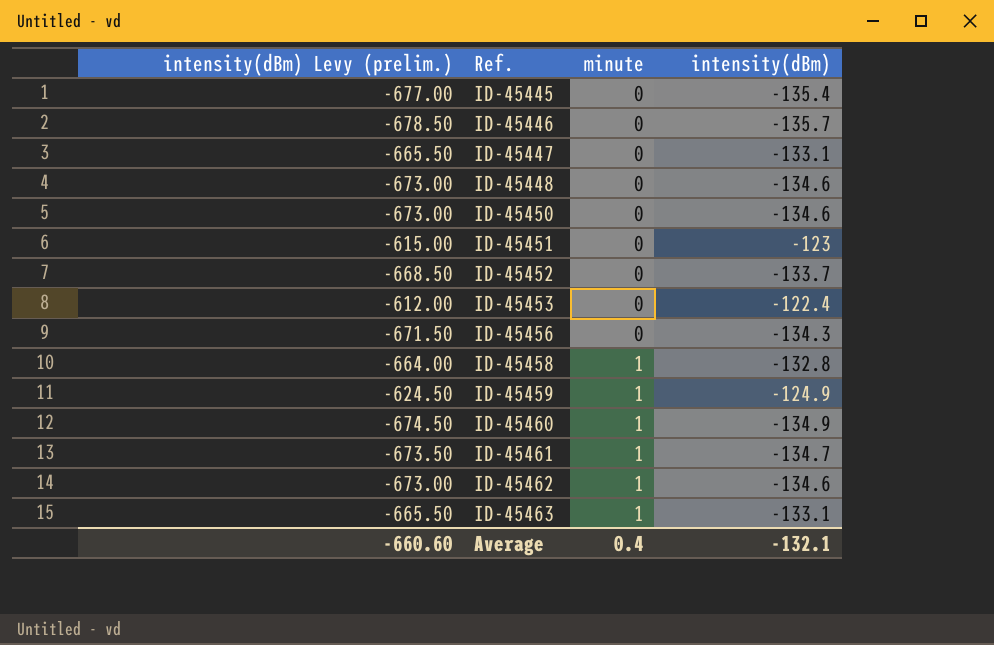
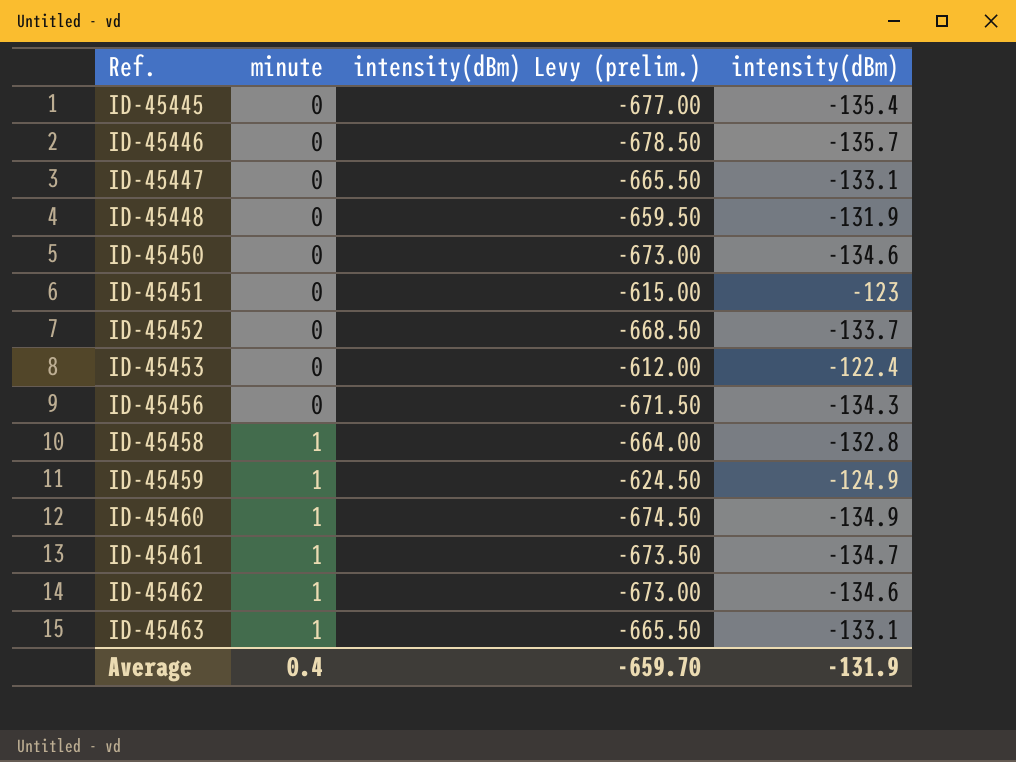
column intensity(dBm) Levy (prelim.) | position: 1 -> 3
ID-45448 | intensity(dBm) Levy (prelim.): -673.00 -> -659.50
ID-45448 | intensity(dBm): -134.6 -> -131.9
Average | intensity(dBm) Levy (prelim.): -660.60 -> -659.70
Average | intensity(dBm): -132.1 -> -131.9

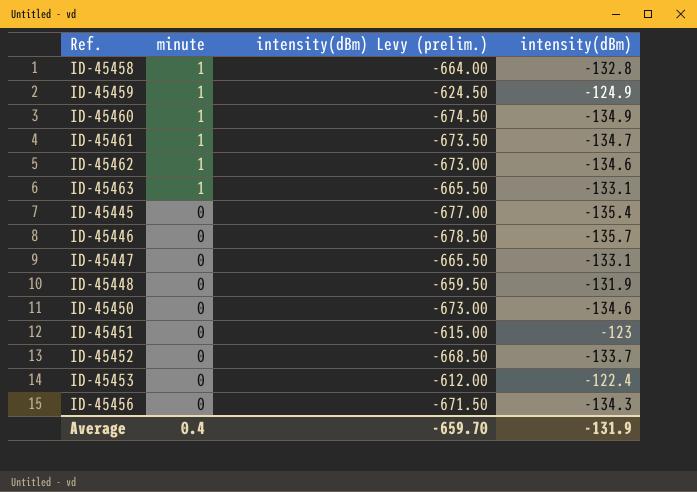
row order: Ref. ascending -> minute descending

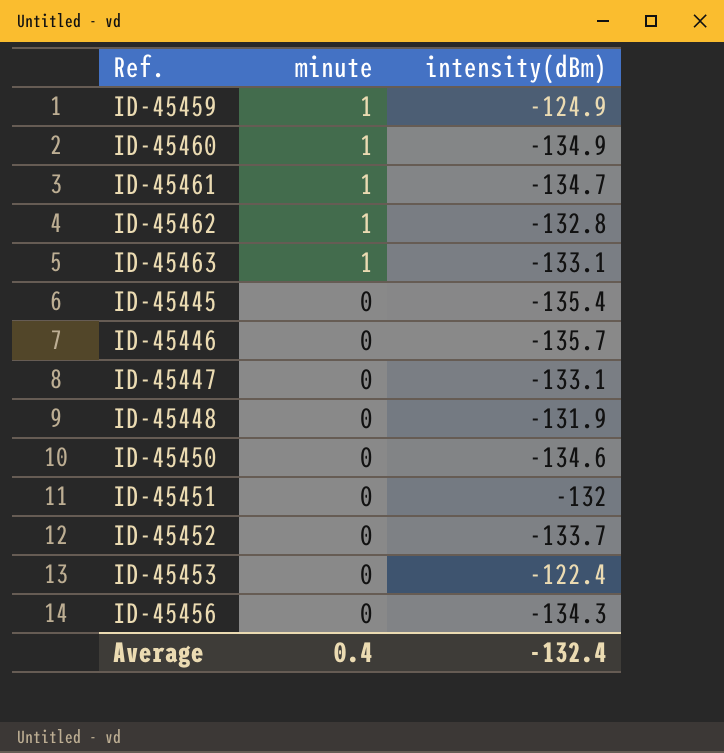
column intensity(dBm) Levy (prelim.) | formula: [intensity(dBm)] * 5 -> none
row ID-45458: 1 | -664.00 | -132.8 -> none
ID-45462 | intensity(dBm): -134.6 -> -132.8
ID-45451 | intensity(dBm): -123 -> -132
Average | intensity(dBm): -131.9 -> -132.4

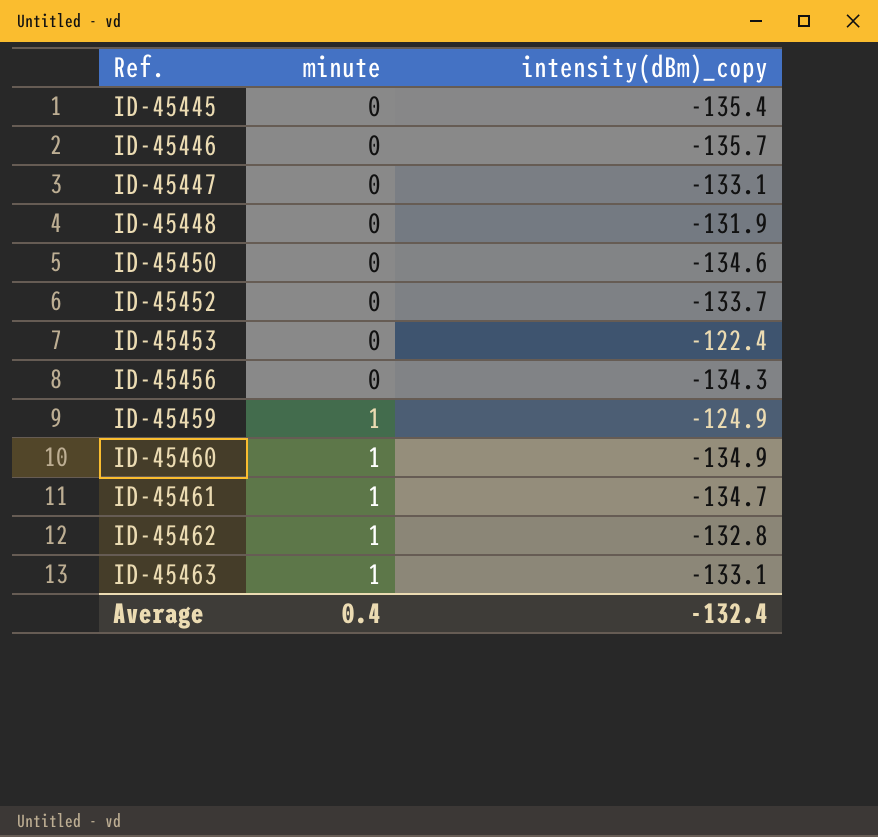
row order: minute descending -> Ref. ascending
column name: intensity(dBm) -> intensity(dBm)_copy
row ID-45451: 0 | -132 -> none

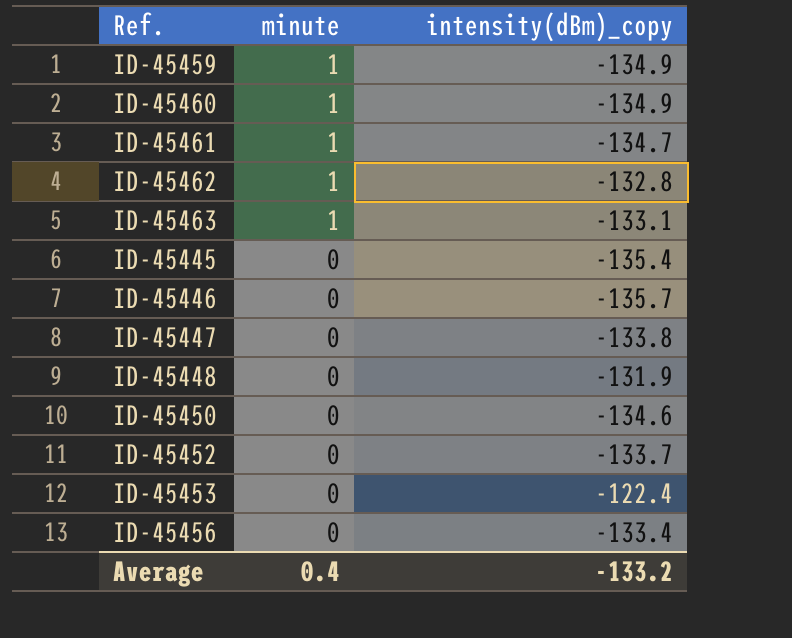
row order: Ref. ascending -> minute descending
ID-45459 | intensity(dBm)_copy: -124.9 -> -134.9
ID-45447 | intensity(dBm)_copy: -133.1 -> -133.8
ID-45456 | intensity(dBm)_copy: -134.3 -> -133.4
Average | intensity(dBm)_copy: -132.4 -> -133.2

